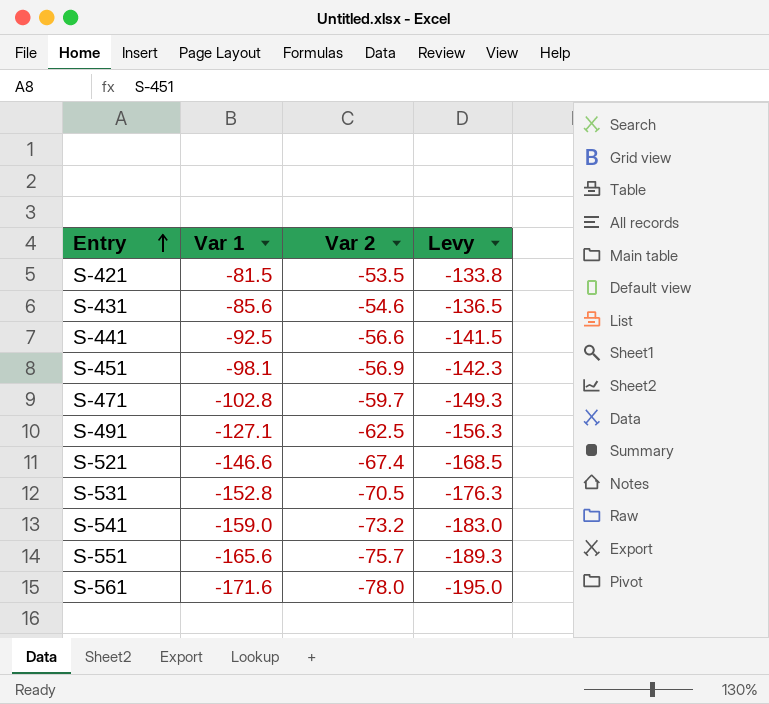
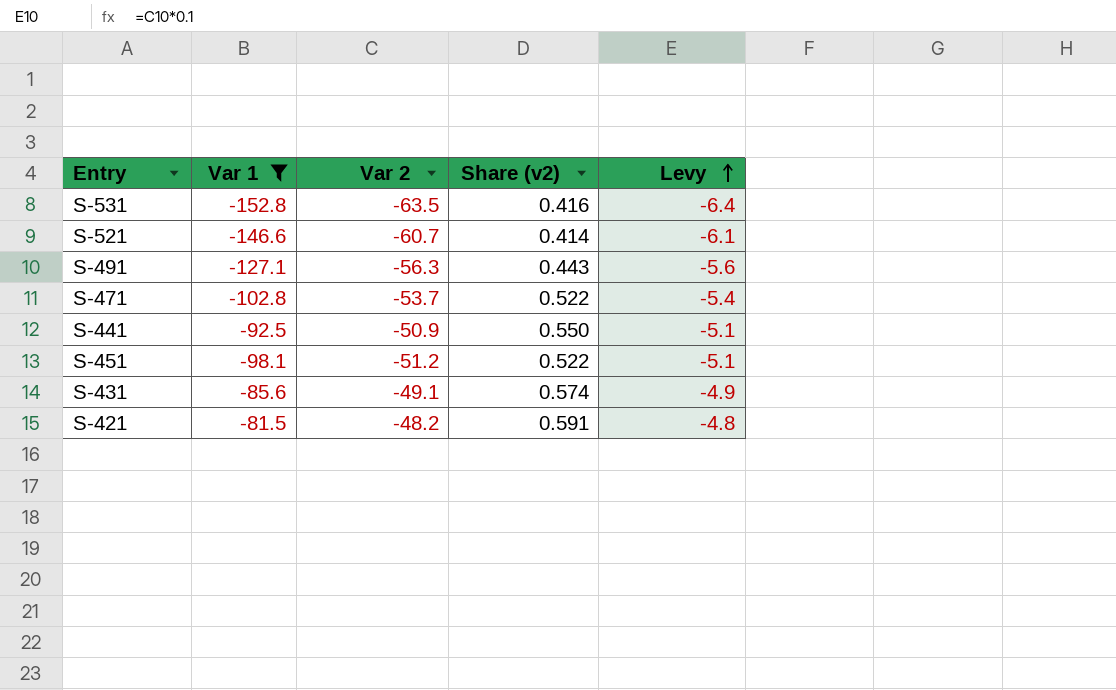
filter: none -> Var 1 >= -152.8
row order: Entry ascending -> Levy ascending
column Share (v2) | formula: none -> [Var 2] / [Var 1]
column Levy | formula: [Var 2] * 2.5 -> [Var 2] * 0.1
S-531 | Var 2: -70.5 -> -63.5
S-521 | Var 2: -67.4 -> -60.7
S-491 | Var 2: -62.5 -> -56.3
S-471 | Var 2: -59.7 -> -53.7
S-441 | Var 2: -56.6 -> -50.9
S-451 | Var 2: -56.9 -> -51.2
S-431 | Var 2: -54.6 -> -49.1
S-421 | Var 2: -53.5 -> -48.2

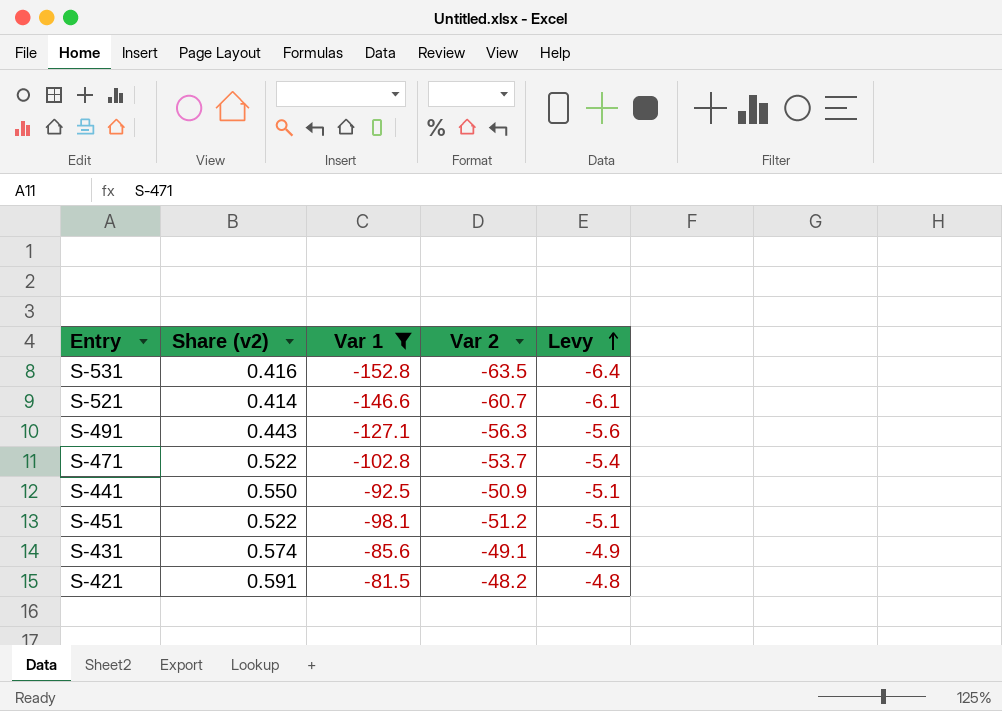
column Share (v2) | position: 4 -> 2

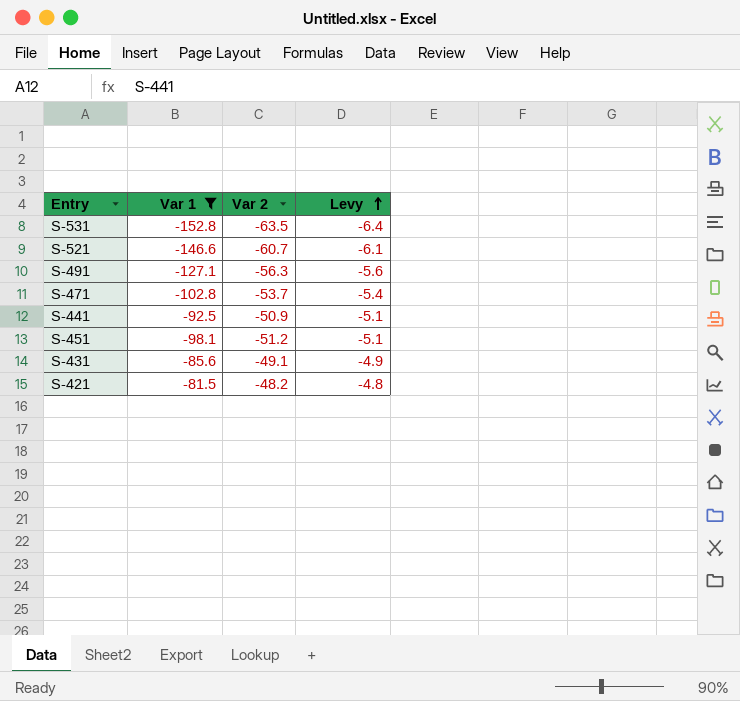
column Share (v2) | formula: [Var 2] / [Var 1] -> none

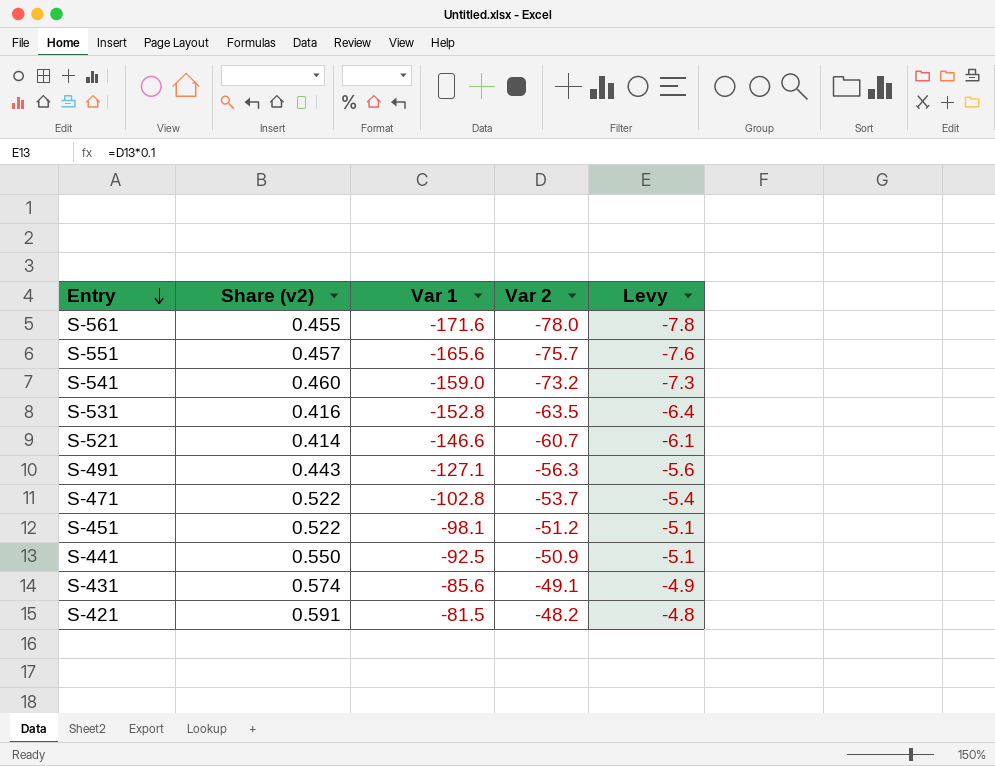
filter: Var 1 >= -152.8 -> none
row order: Levy ascending -> Entry descending
column Share (v2) | formula: none -> [Var 2] / [Var 1]

